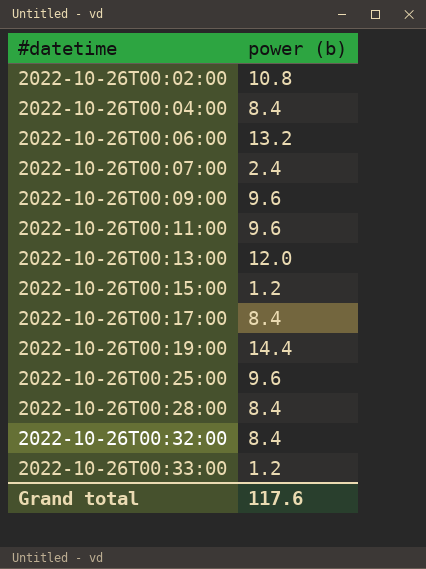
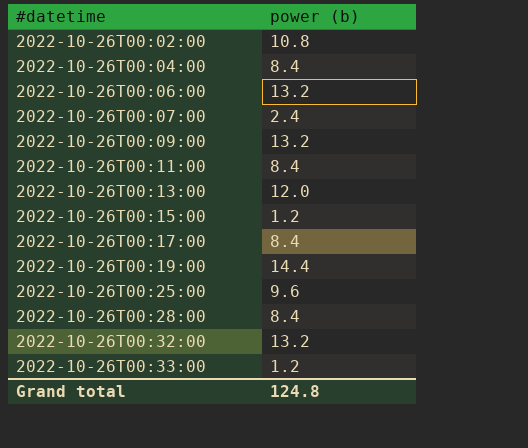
2022-10-26T00:09:00 | power (b): 9.6 -> 13.2
2022-10-26T00:11:00 | power (b): 9.6 -> 8.4
2022-10-26T00:32:00 | power (b): 8.4 -> 13.2
Grand total | power (b): 117.6 -> 124.8

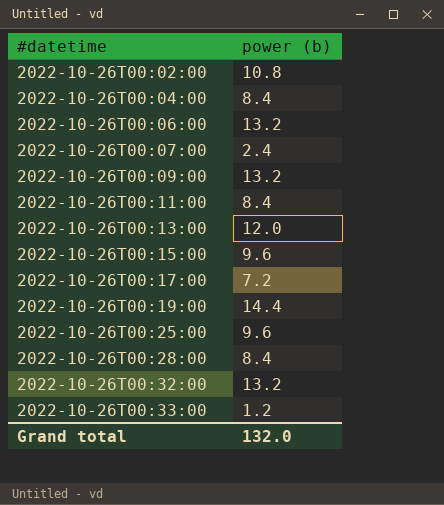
2022-10-26T00:15:00 | power (b): 1.2 -> 9.6
2022-10-26T00:17:00 | power (b): 8.4 -> 7.2
Grand total | power (b): 124.8 -> 132.0

